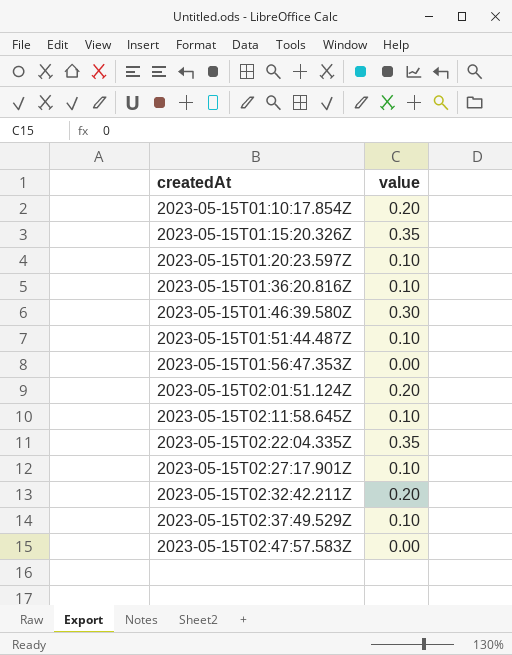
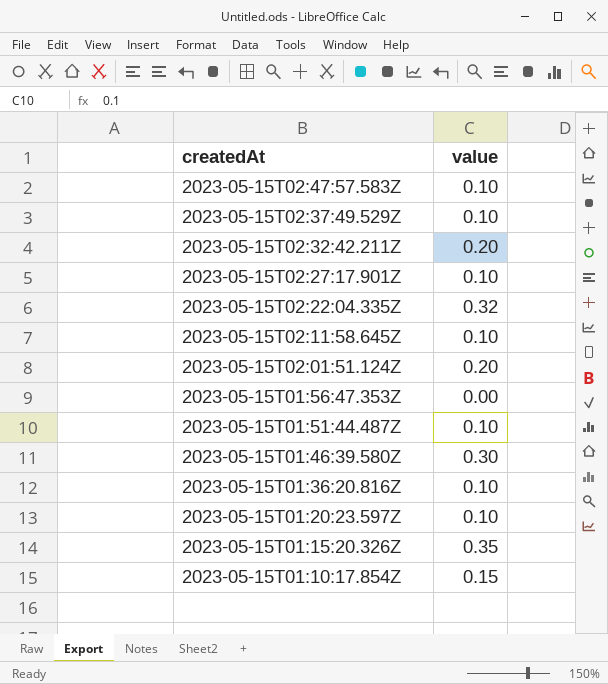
row order: createdAt ascending -> createdAt descending
2023-05-15T02:47:57.583Z | value: 0.00 -> 0.10
2023-05-15T02:22:04.335Z | value: 0.35 -> 0.32
2023-05-15T01:10:17.854Z | value: 0.20 -> 0.15

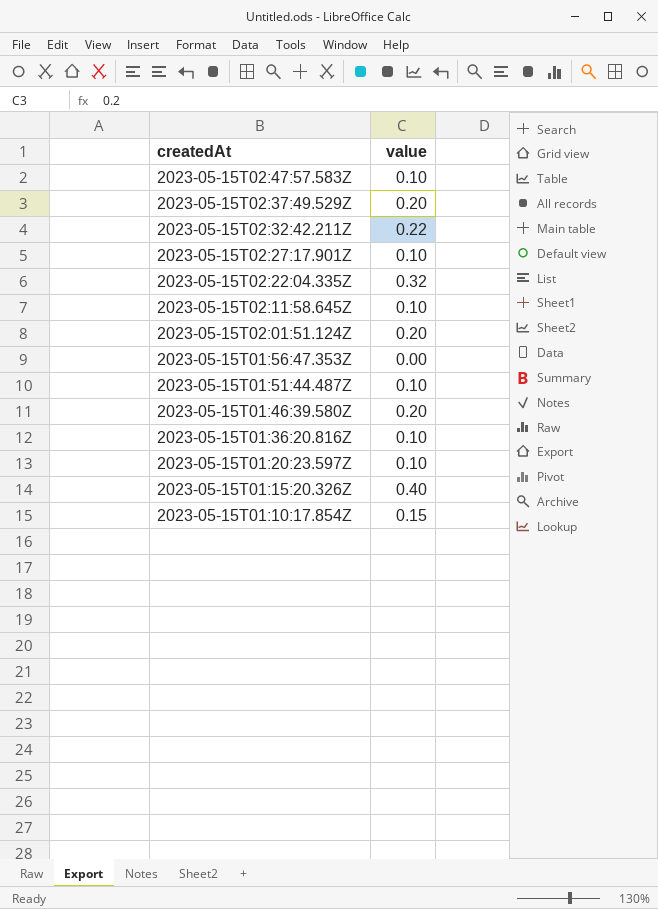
2023-05-15T02:37:49.529Z | value: 0.10 -> 0.20
2023-05-15T02:32:42.211Z | value: 0.20 -> 0.22
2023-05-15T01:46:39.580Z | value: 0.30 -> 0.20
2023-05-15T01:15:20.326Z | value: 0.35 -> 0.40

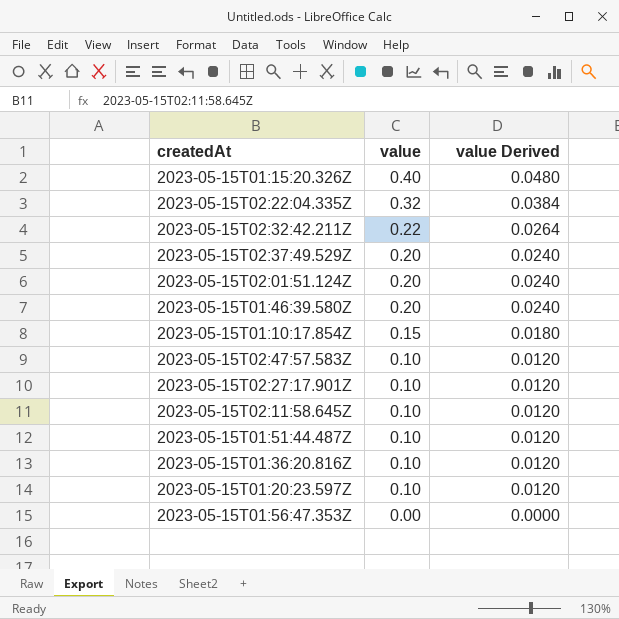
row order: createdAt descending -> value descending
column value Derived | formula: none -> [value] * 0.12

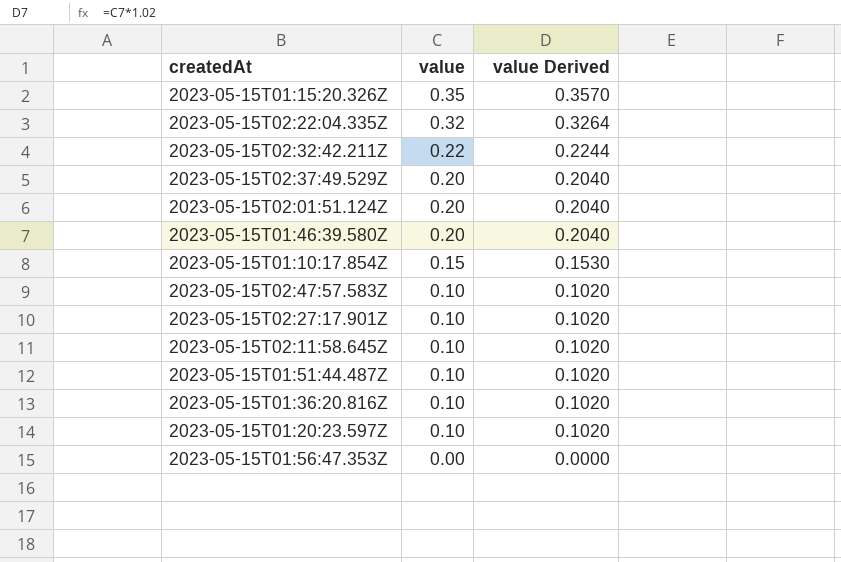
column value Derived | formula: [value] * 0.12 -> [value] * 1.02
2023-05-15T01:15:20.326Z | value: 0.40 -> 0.35

